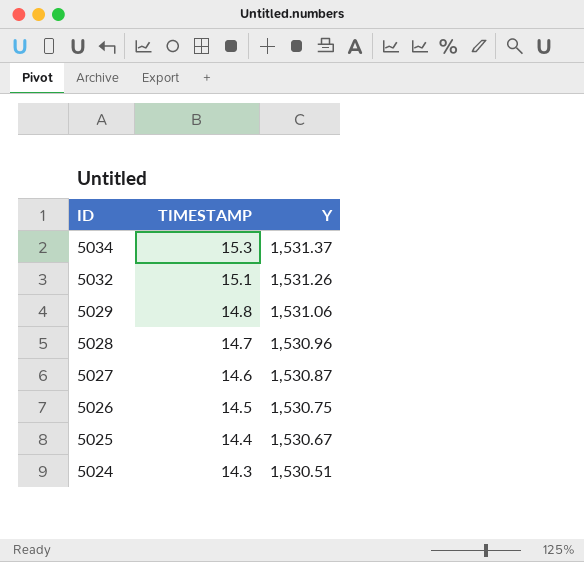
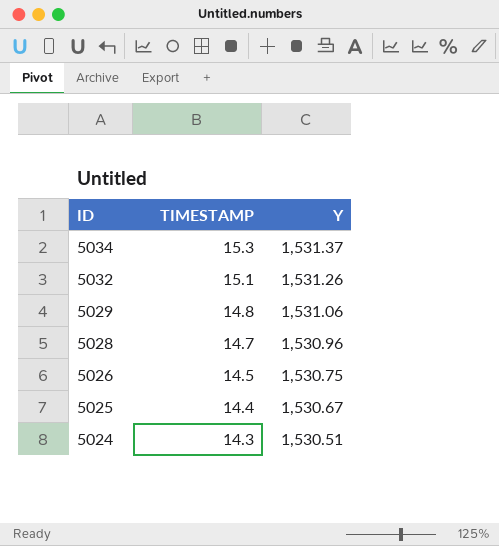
row 5027: 14.6 | 1,530.87 -> none

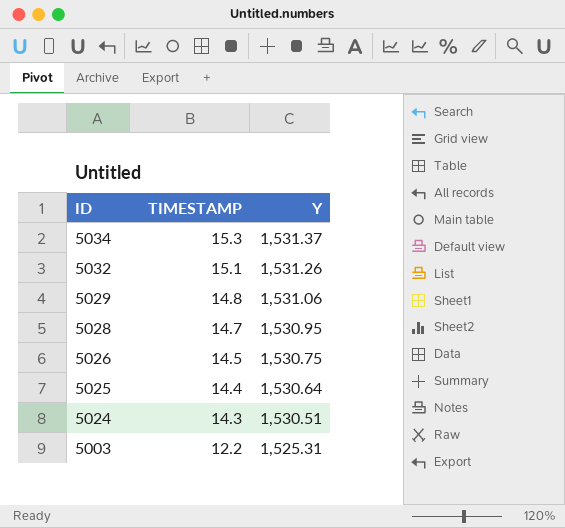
5028 | Y: 1,530.96 -> 1,530.95
5025 | Y: 1,530.67 -> 1,530.64
row 5003: none -> 12.2 | 1,525.31

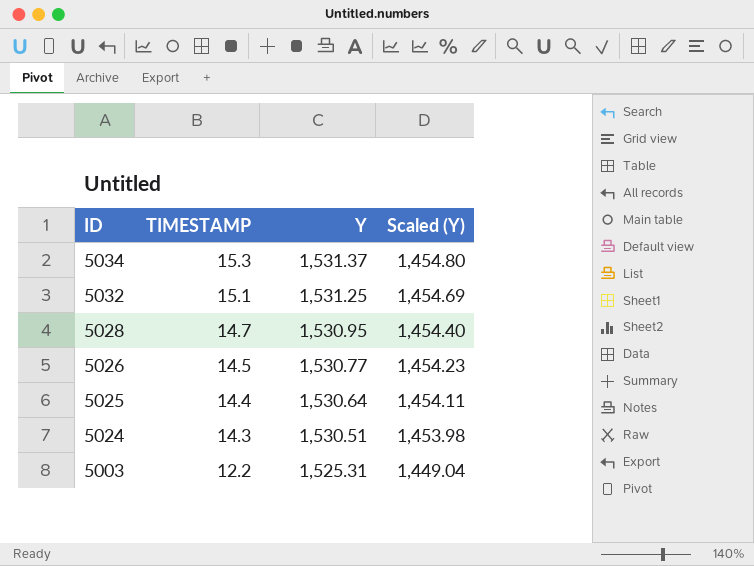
column Scaled (Y) | formula: none -> [Y] * 0.95
row 5029: 14.8 | 1,531.06 -> none
5032 | Y: 1,531.26 -> 1,531.25
5026 | Y: 1,530.75 -> 1,530.77

